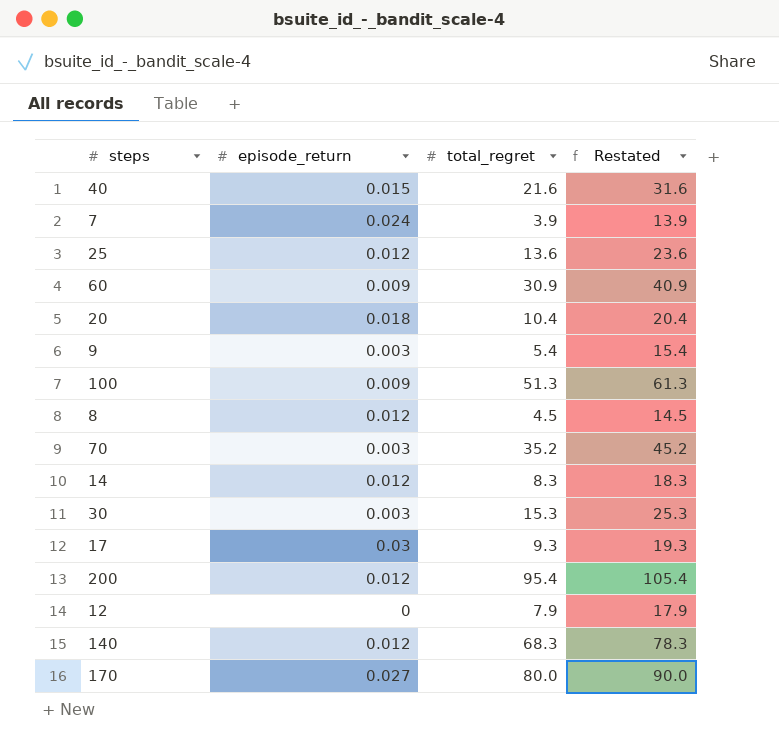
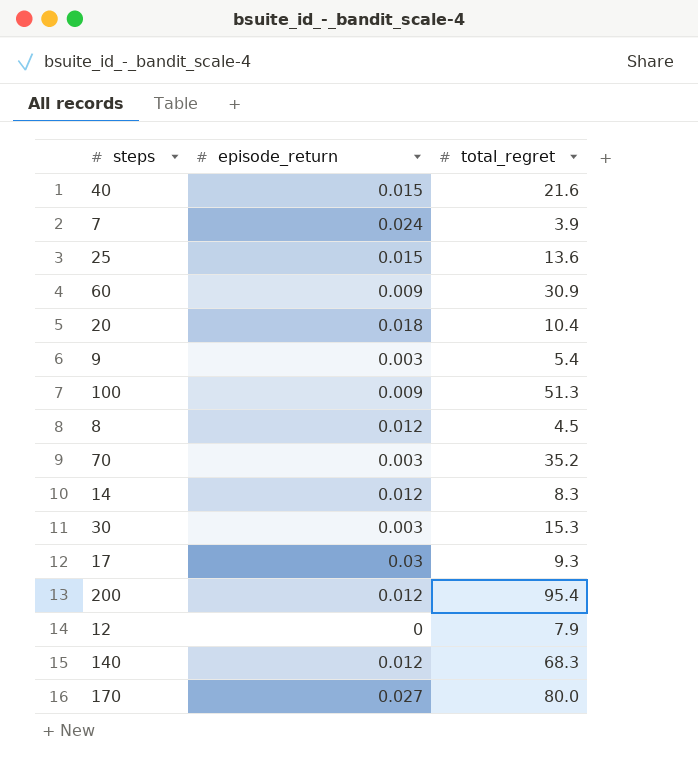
column Restated | formula: [total_regret] + 10 -> none
25 | episode_return: 0.012 -> 0.015

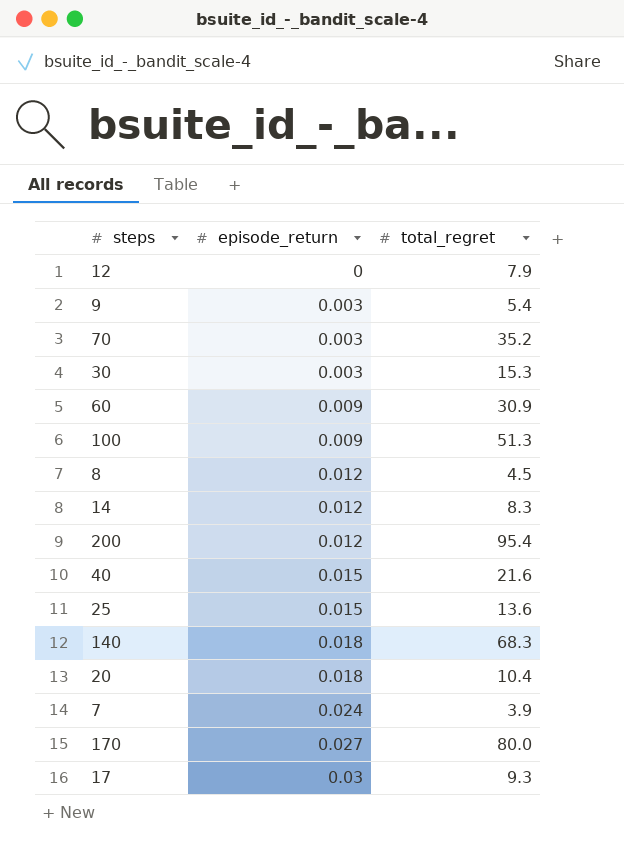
row order: none -> episode_return ascending
140 | episode_return: 0.012 -> 0.018

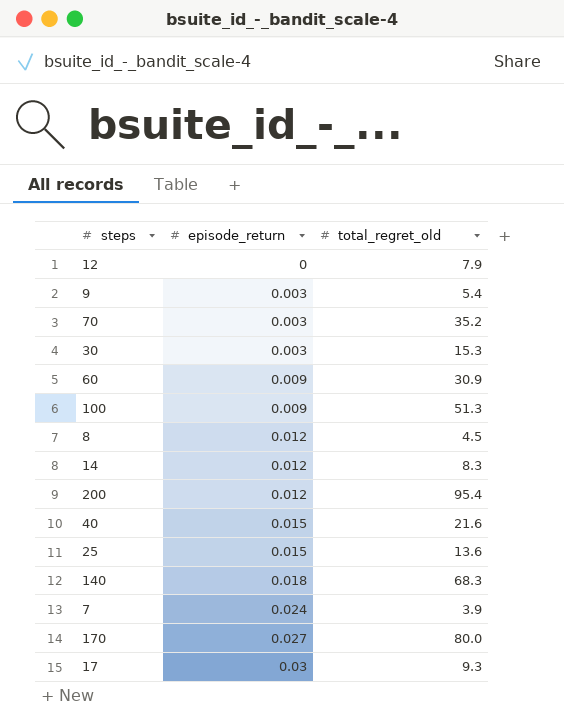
column name: total_regret -> total_regret_old
row 20: 0.018 | 10.4 -> none

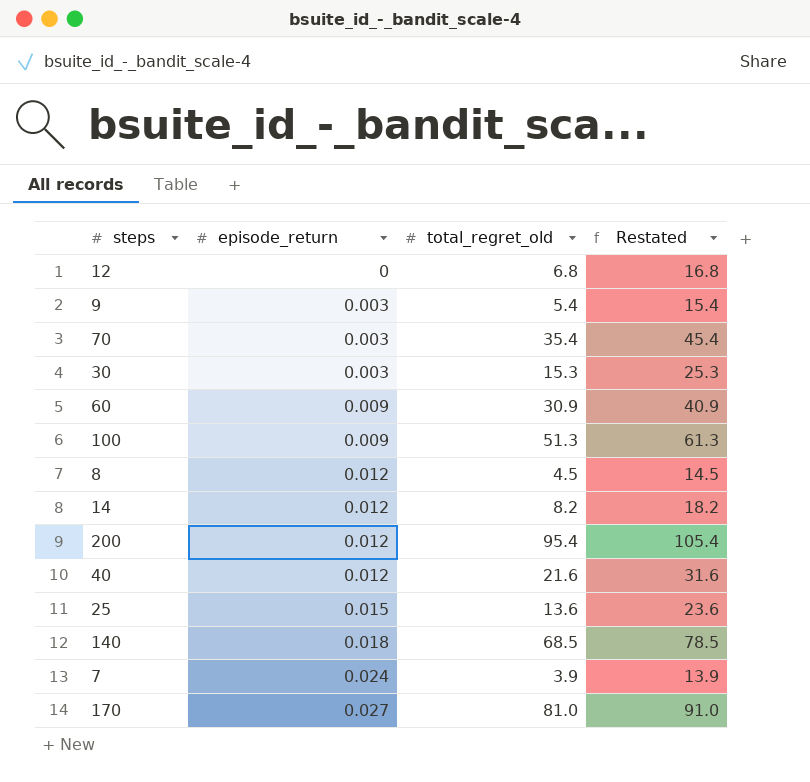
column Restated | formula: none -> [total_regret_old] + 10
row 17: 0.03 | 9.3 -> none
12 | total_regret_old: 7.9 -> 6.8
70 | total_regret_old: 35.2 -> 35.4
14 | total_regret_old: 8.3 -> 8.2
40 | episode_return: 0.015 -> 0.012
140 | total_regret_old: 68.3 -> 68.5
170 | total_regret_old: 80.0 -> 81.0

